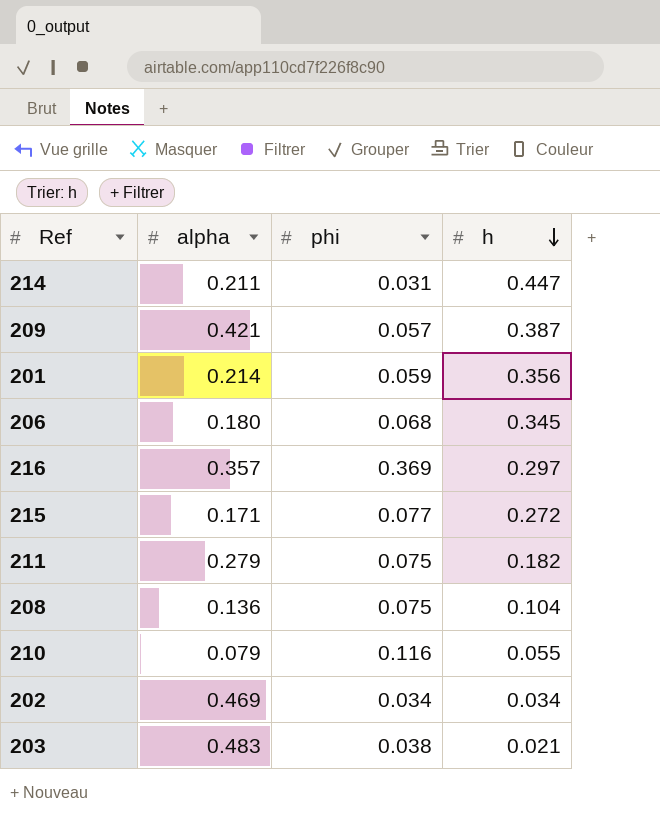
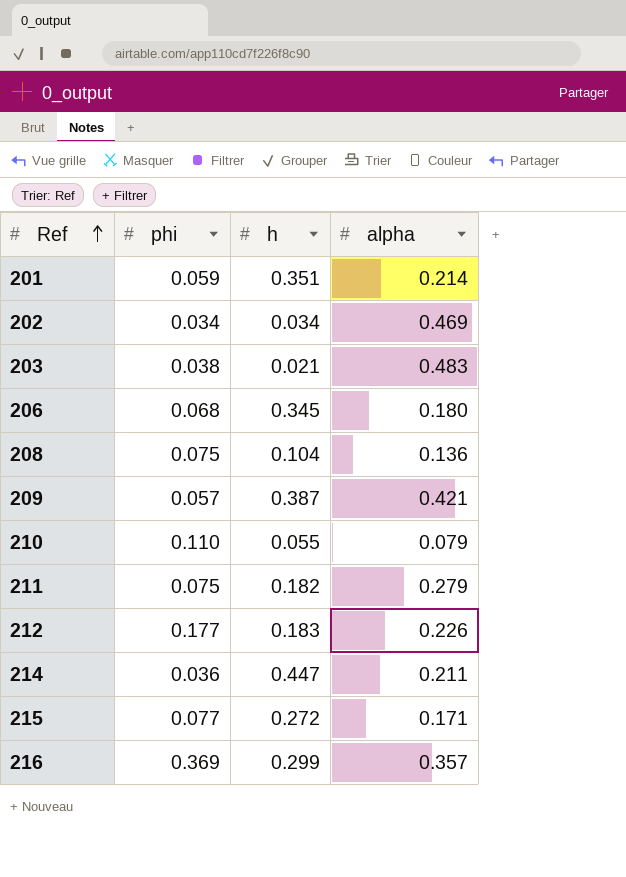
row order: h descending -> Ref ascending
column alpha | position: 2 -> 4
201 | h: 0.356 -> 0.351
210 | phi: 0.116 -> 0.110
row 212: none -> 0.177 | 0.183 | 0.226
214 | phi: 0.031 -> 0.036
216 | h: 0.297 -> 0.299

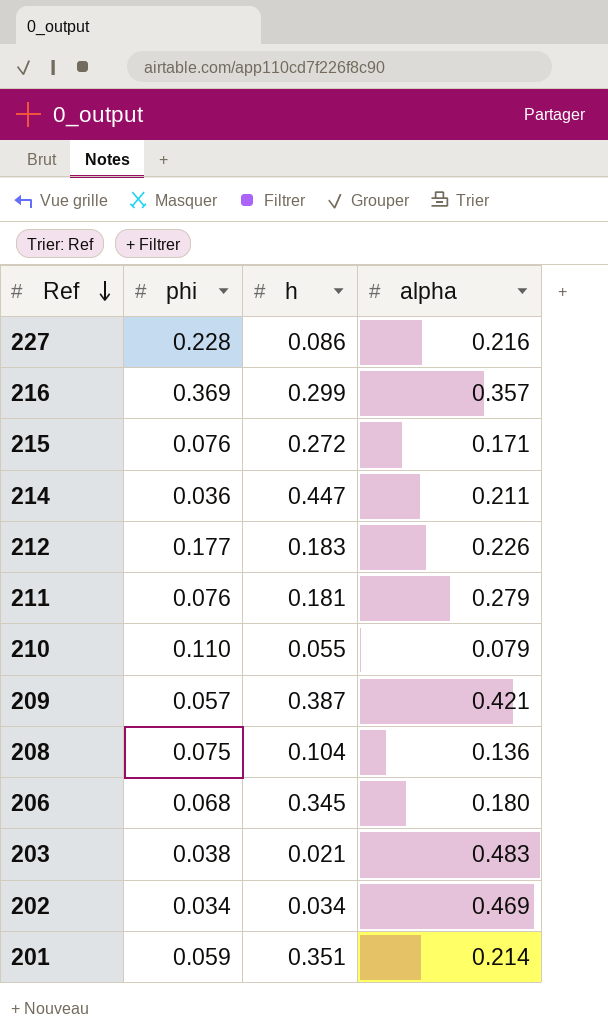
row order: Ref ascending -> Ref descending
row 227: none -> 0.228 | 0.086 | 0.216
215 | phi: 0.077 -> 0.076
211 | phi: 0.075 -> 0.076
211 | h: 0.182 -> 0.181

